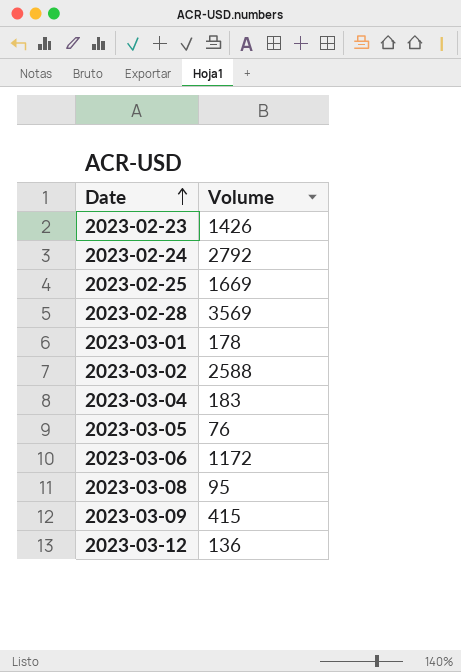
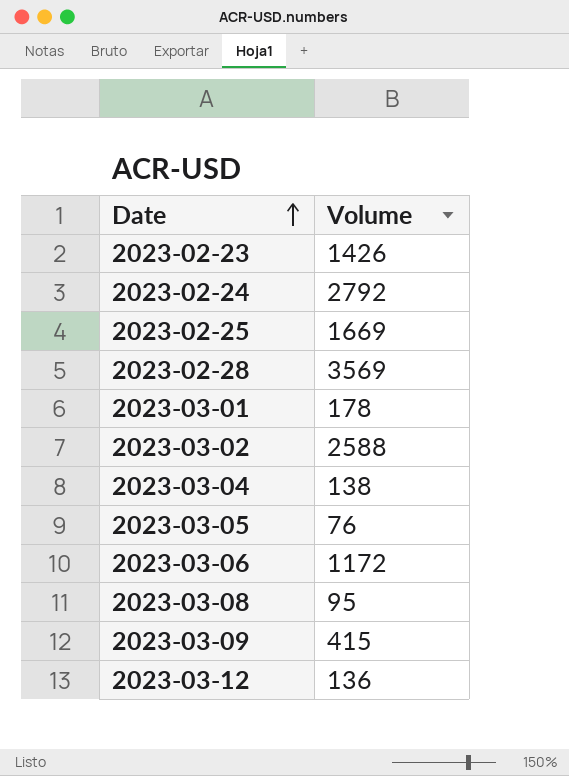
2023-03-04 | Volume: 183 -> 138

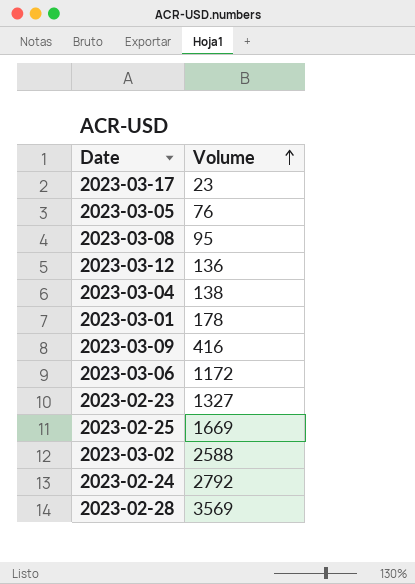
row order: Date ascending -> Volume ascending
row 2023-03-17: none -> 23
2023-03-09 | Volume: 415 -> 416
2023-02-23 | Volume: 1426 -> 1327

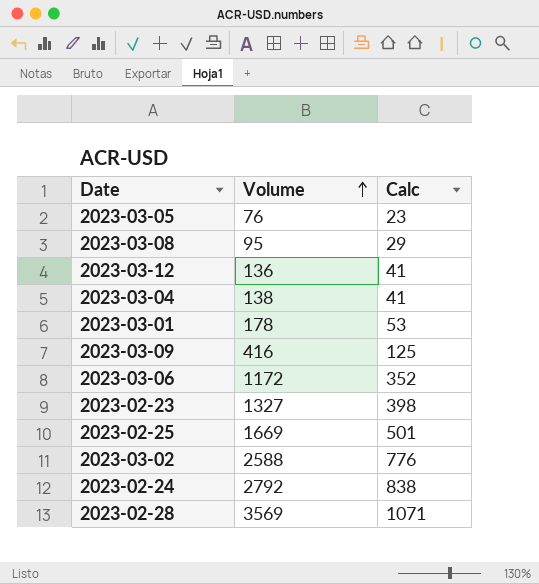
column Calc | formula: none -> [Volume] * 0.3
row 2023-03-17: 23 -> none

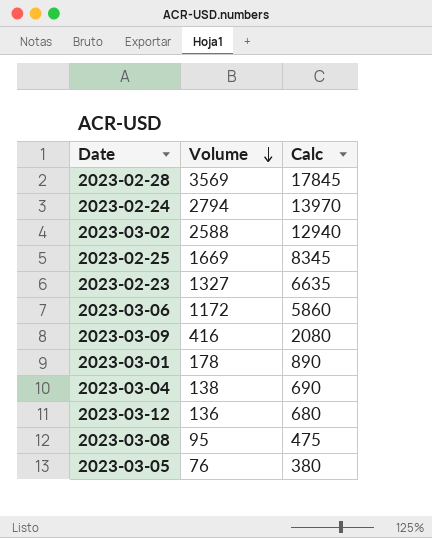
row order: Volume ascending -> Volume descending
column Calc | formula: [Volume] * 0.3 -> [Volume] * 5
2023-02-24 | Volume: 2792 -> 2794

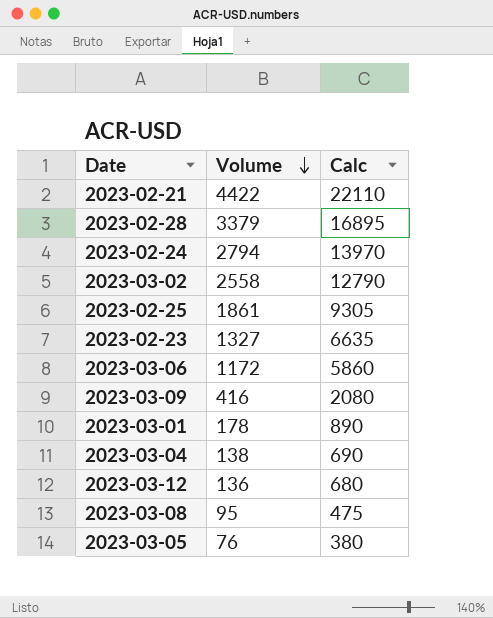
row 2023-02-21: none -> 4422 | 22110
2023-02-28 | Volume: 3569 -> 3379
2023-02-28 | Calc: 17845 -> 16895
2023-03-02 | Volume: 2588 -> 2558
2023-03-02 | Calc: 12940 -> 12790
2023-02-25 | Volume: 1669 -> 1861
2023-02-25 | Calc: 8345 -> 9305

